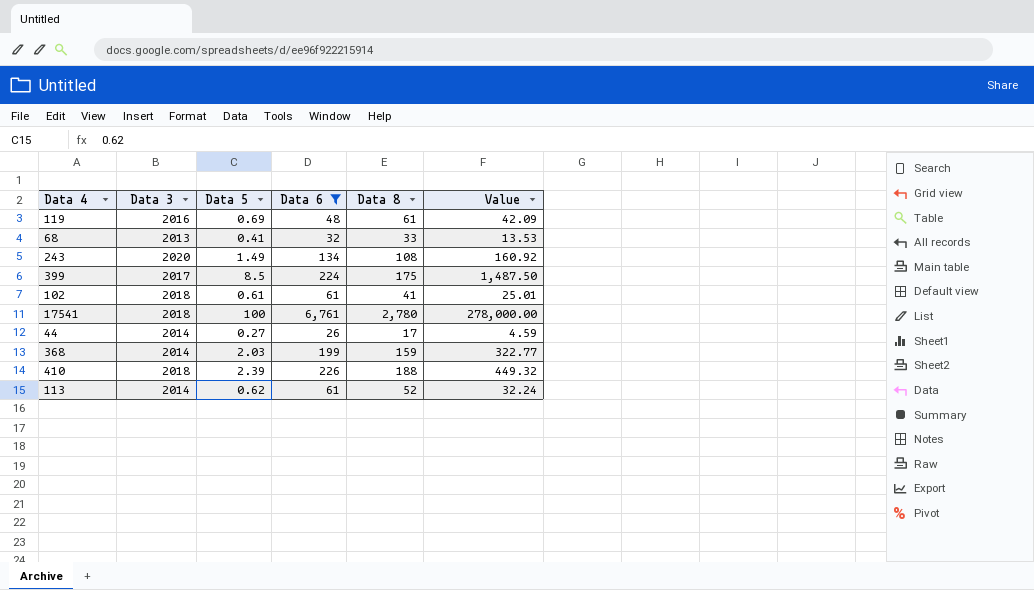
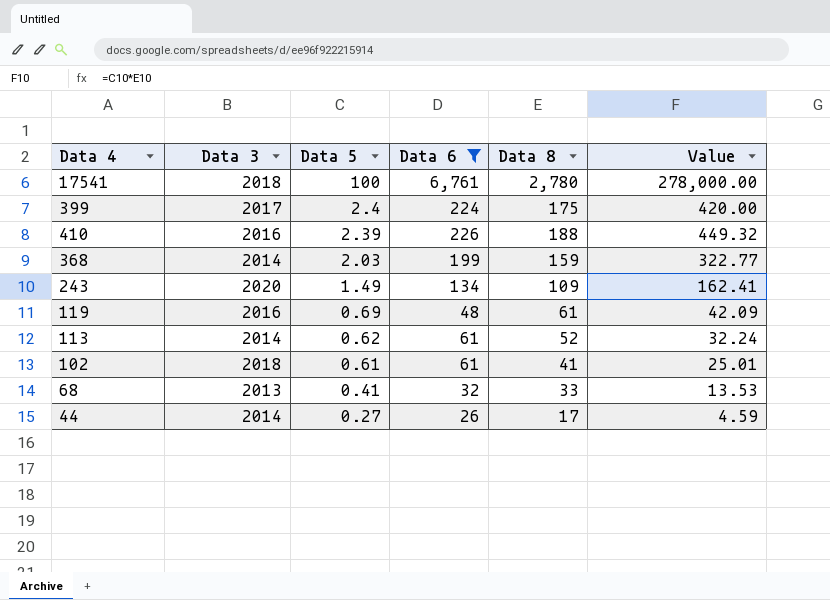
row order: none -> Data 5 descending
399 | Data 5: 8.5 -> 2.4
399 | Value: 1,487.50 -> 420.00
410 | Data 3: 2018 -> 2016
243 | Data 8: 108 -> 109
243 | Value: 160.92 -> 162.41

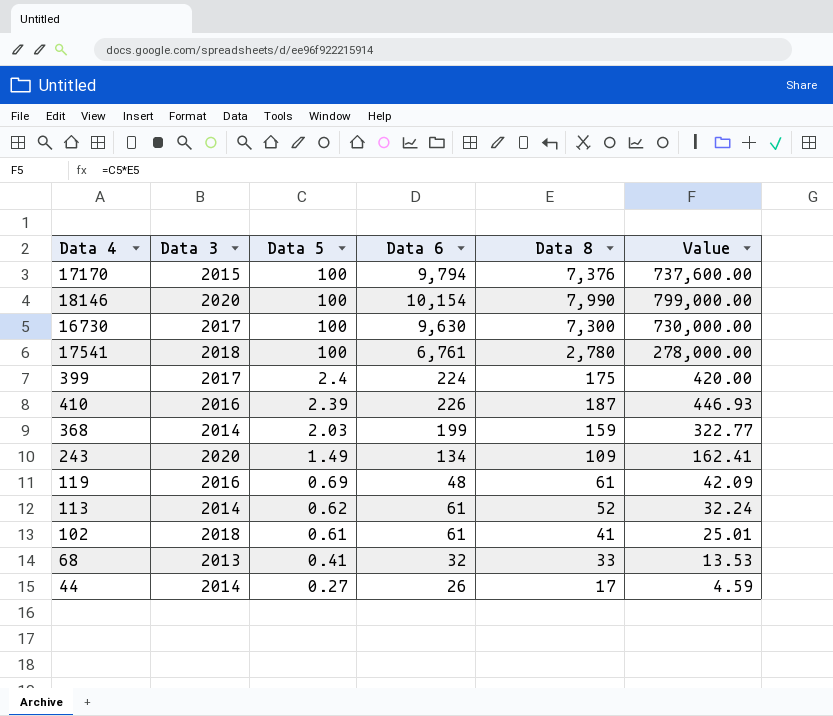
filter: Data 6 <= 6,761 -> none
410 | Data 8: 188 -> 187
410 | Value: 449.32 -> 446.93

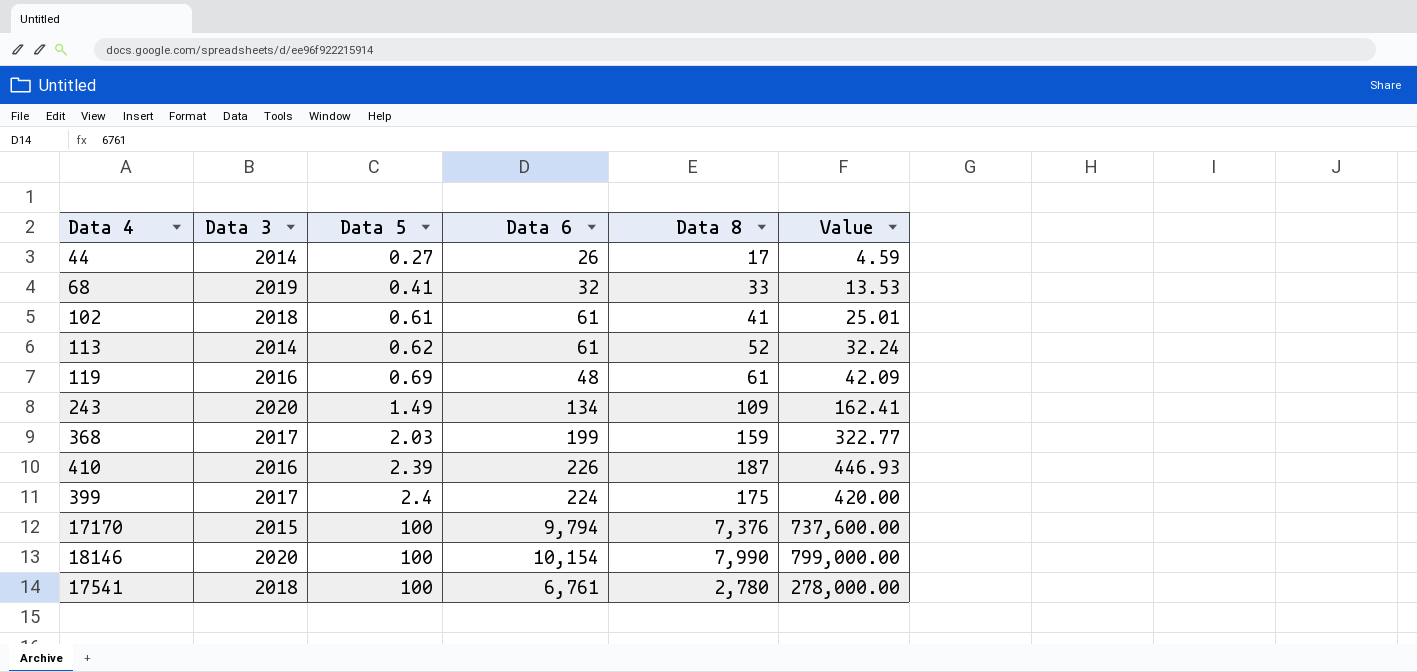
row order: Data 5 descending -> Data 5 ascending
row 16730: 2017 | 100 | 9,630 | 7,300 | 730,000.00 -> none
68 | Data 3: 2013 -> 2019
368 | Data 3: 2014 -> 2017

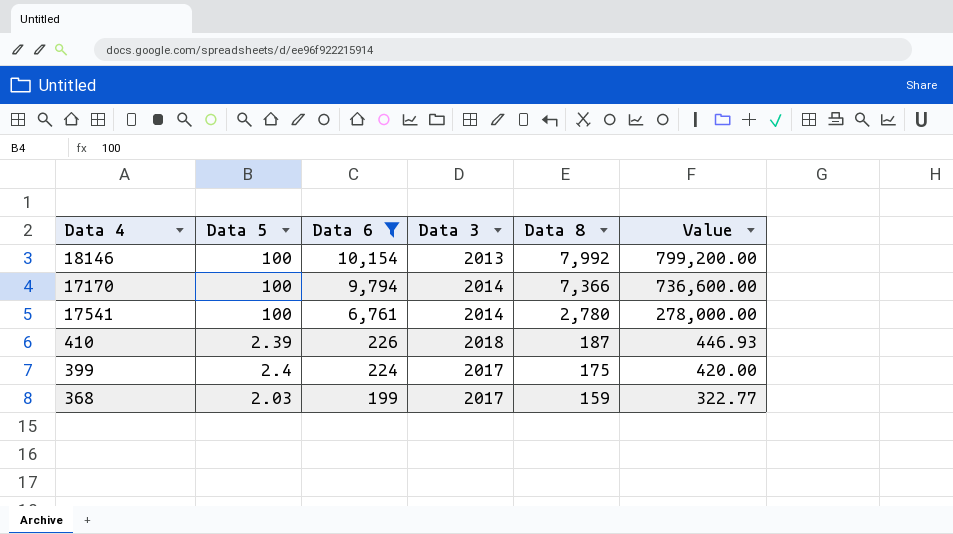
filter: none -> Data 6 >= 199
row order: Data 5 ascending -> Data 6 descending
column Data 3 | position: 2 -> 4
18146 | Data 3: 2020 -> 2013
18146 | Data 8: 7,990 -> 7,992
18146 | Value: 799,000.00 -> 799,200.00
17170 | Data 3: 2015 -> 2014
17170 | Data 8: 7,376 -> 7,366
17170 | Value: 737,600.00 -> 736,600.00
17541 | Data 3: 2018 -> 2014
410 | Data 3: 2016 -> 2018

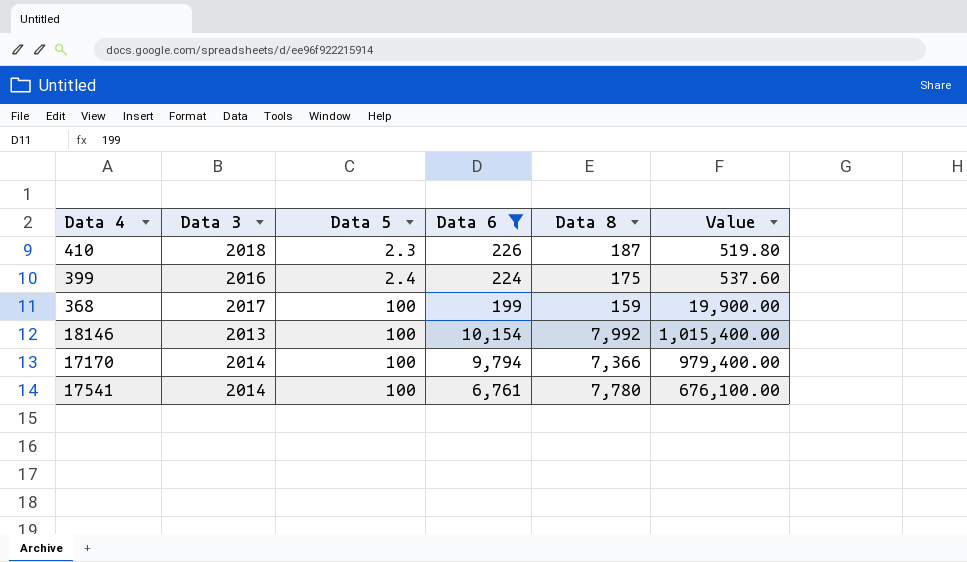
row order: Data 6 descending -> Data 5 ascending
column Data 3 | position: 4 -> 2
column Value | formula: [Data 5] * [Data 8] -> [Data 5] * [Data 6]
410 | Data 5: 2.39 -> 2.3
399 | Data 3: 2017 -> 2016
368 | Data 5: 2.03 -> 100
17541 | Data 8: 2,780 -> 7,780

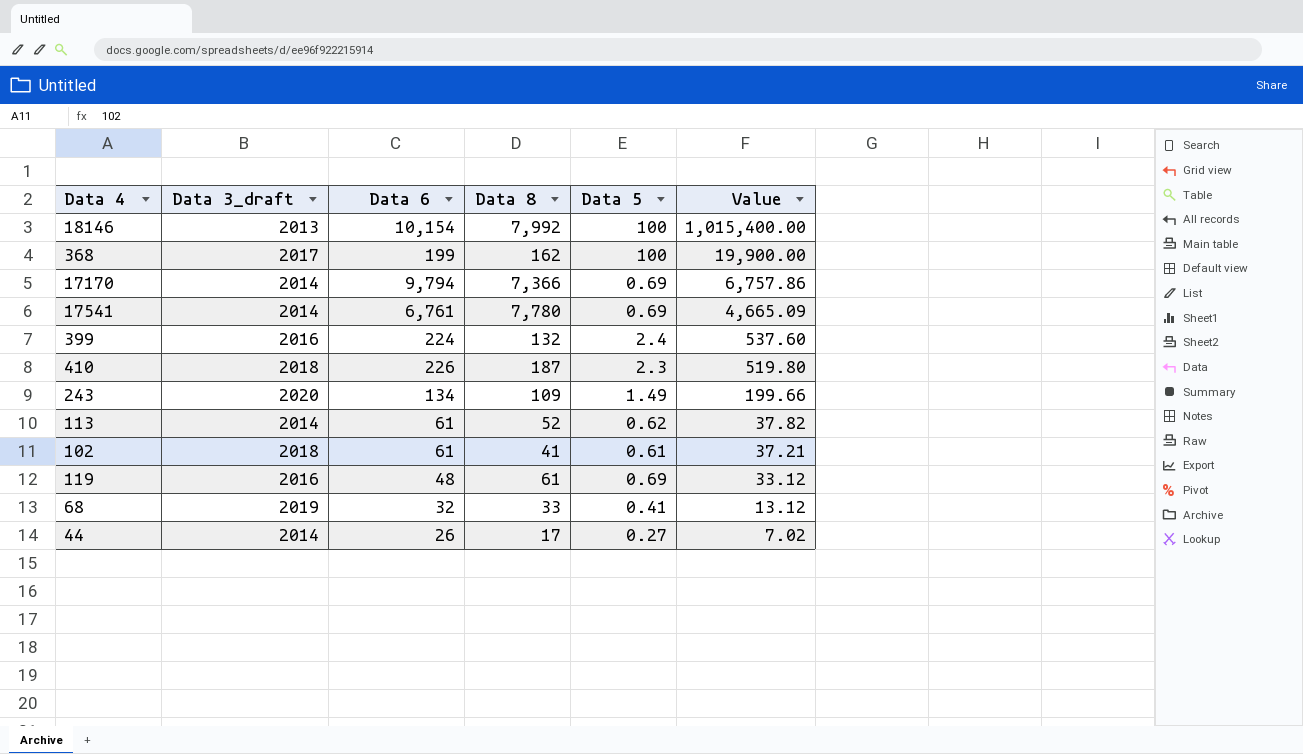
filter: Data 6 >= 199 -> none
row order: Data 5 ascending -> Value descending
column name: Data 3 -> Data 3_draft
column Data 5 | position: 3 -> 5
368 | Data 8: 159 -> 162
17170 | Data 5: 100 -> 0.69
17170 | Value: 979,400.00 -> 6,757.86
17541 | Data 5: 100 -> 0.69
17541 | Value: 676,100.00 -> 4,665.09
399 | Data 8: 175 -> 132

